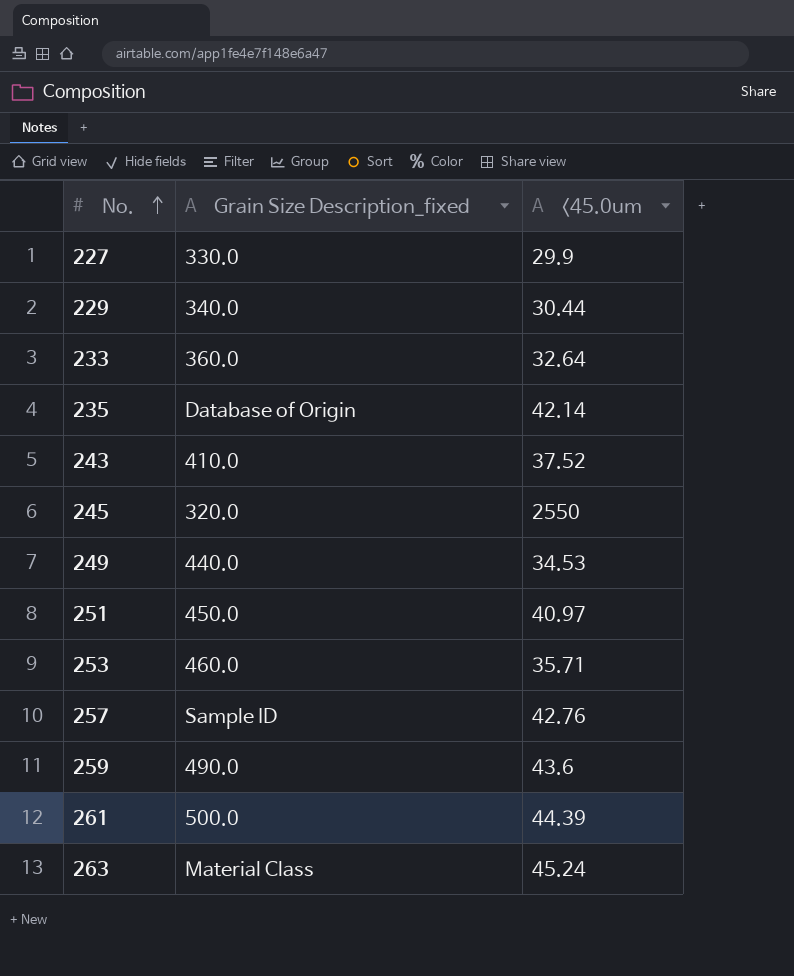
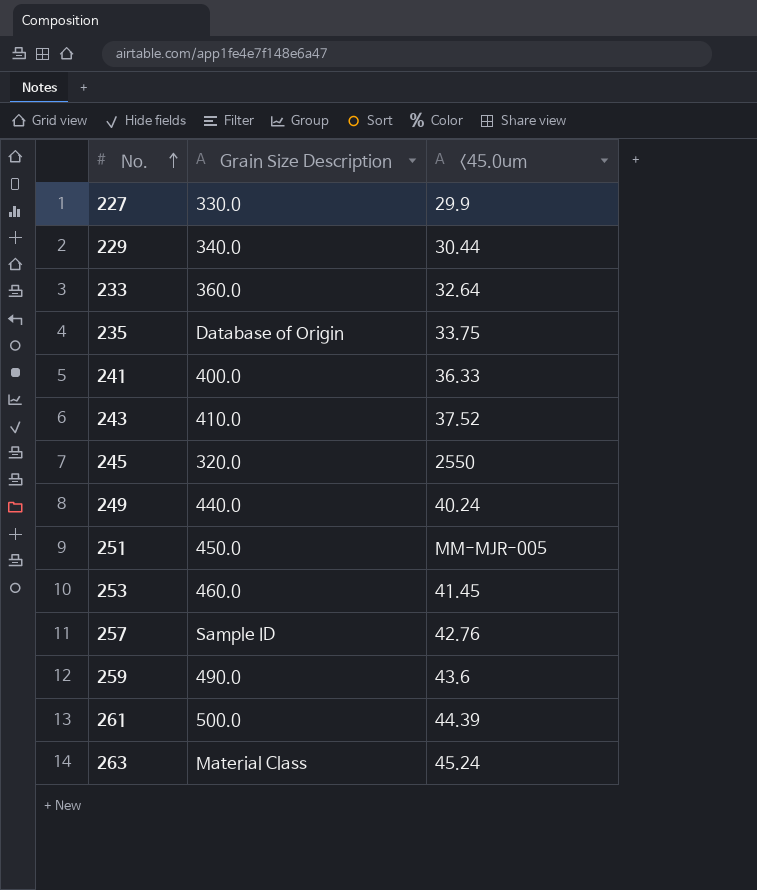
column name: Grain Size Description_fixed -> Grain Size Description
235 | <45.0um: 42.14 -> 33.75
row 241: none -> 400.0 | 36.33
249 | <45.0um: 34.53 -> 40.24
251 | <45.0um: 40.97 -> MM-MJR-005
253 | <45.0um: 35.71 -> 41.45

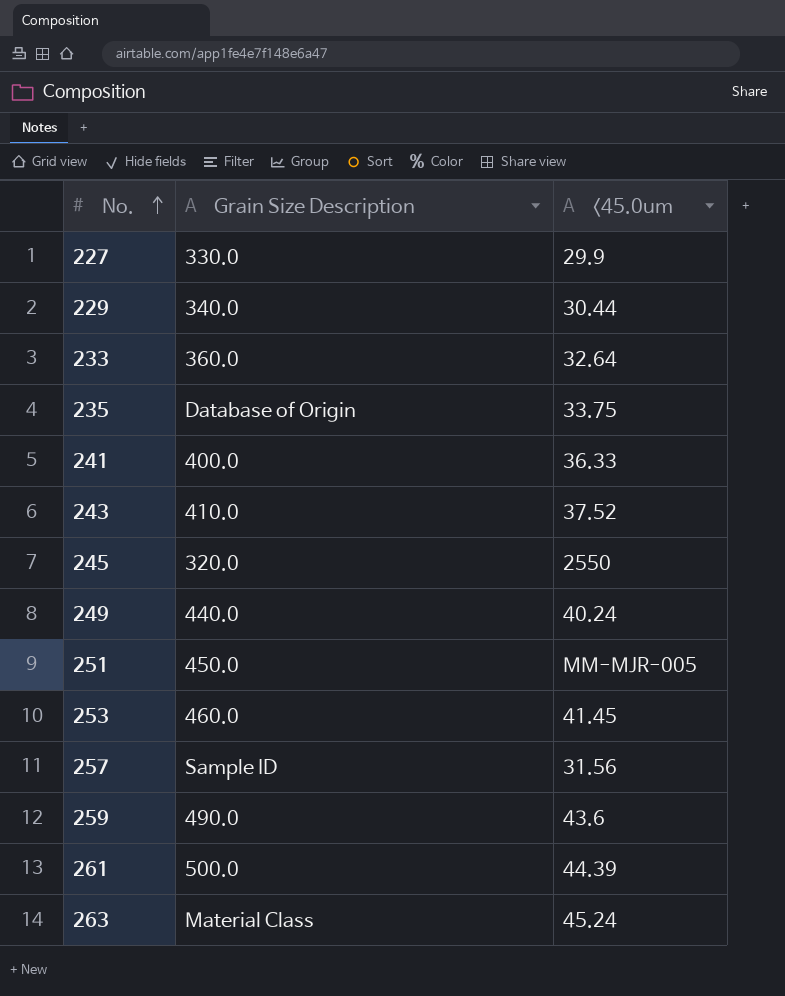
257 | <45.0um: 42.76 -> 31.56

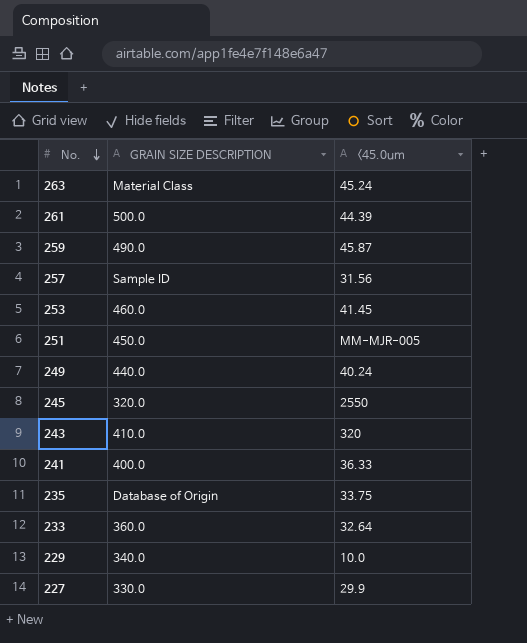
row order: No. ascending -> No. descending
column name: Grain Size Description -> GRAIN SIZE DESCRIPTION
259 | <45.0um: 43.6 -> 45.87
243 | <45.0um: 37.52 -> 320
229 | <45.0um: 30.44 -> 10.0

